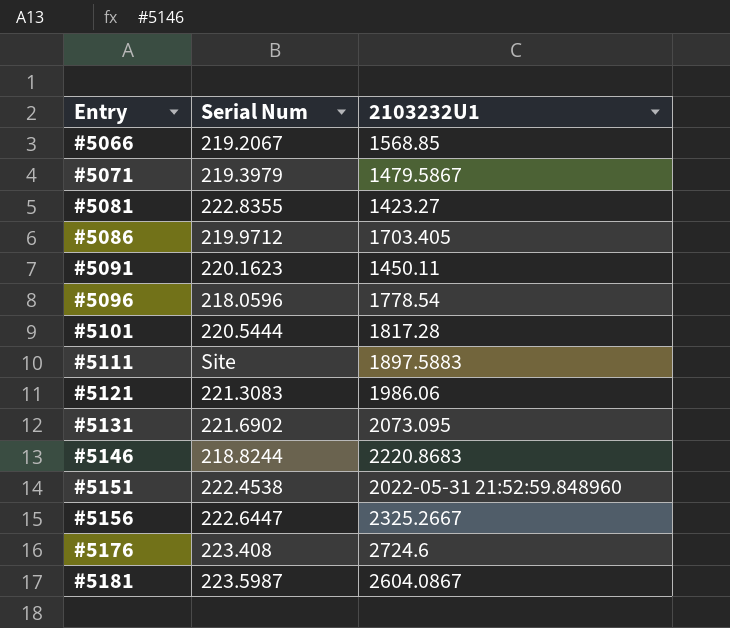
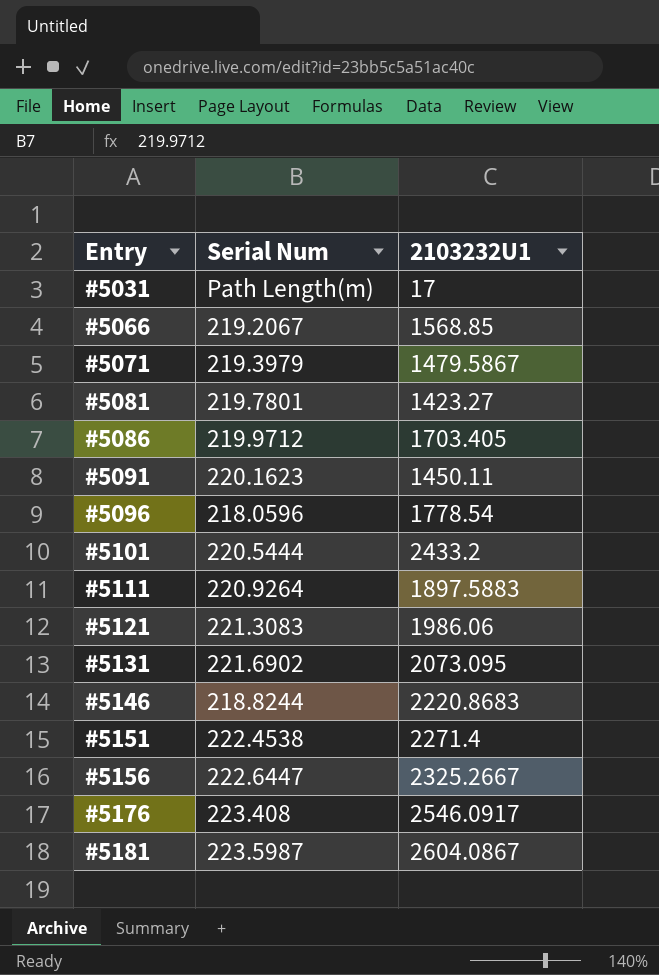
row #5031: none -> Path Length(m) | 17
#5081 | Serial Num: 222.8355 -> 219.7801
#5101 | 2103232U1: 1817.28 -> 2433.2
#5111 | Serial Num: Site -> 220.9264
#5151 | 2103232U1: 2022-05-31 21:52:59.848960 -> 2271.4
#5176 | 2103232U1: 2724.6 -> 2546.0917

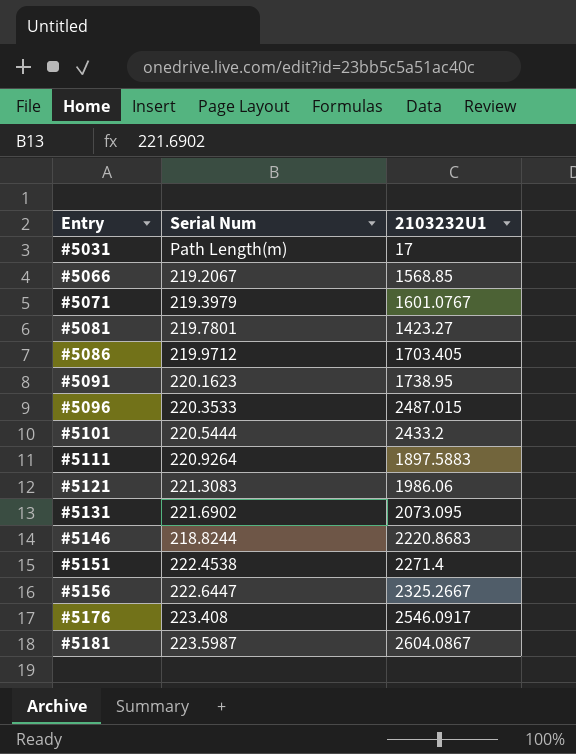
#5071 | 2103232U1: 1479.5867 -> 1601.0767
#5091 | 2103232U1: 1450.11 -> 1738.95
#5096 | Serial Num: 218.0596 -> 220.3533
#5096 | 2103232U1: 1778.54 -> 2487.015

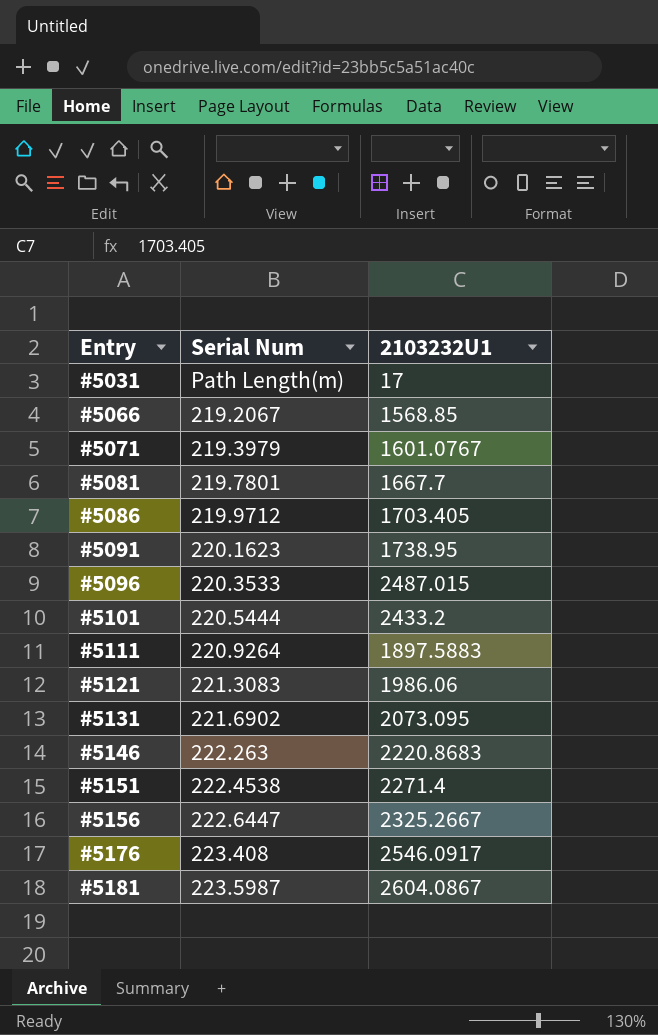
#5081 | 2103232U1: 1423.27 -> 1667.7
#5146 | Serial Num: 218.8244 -> 222.263

